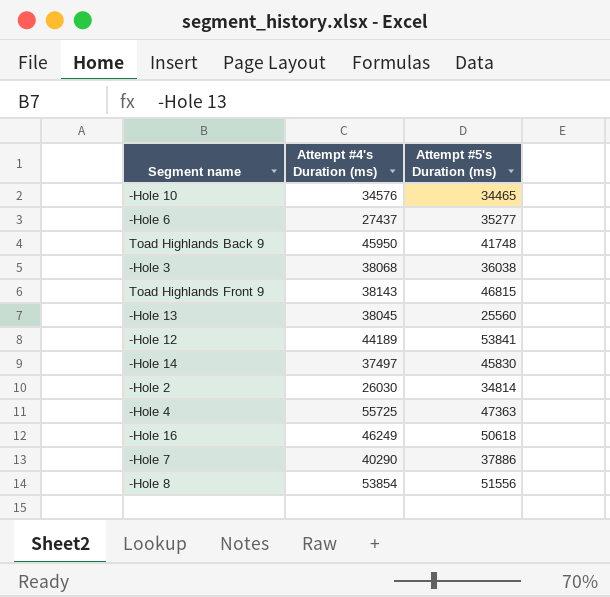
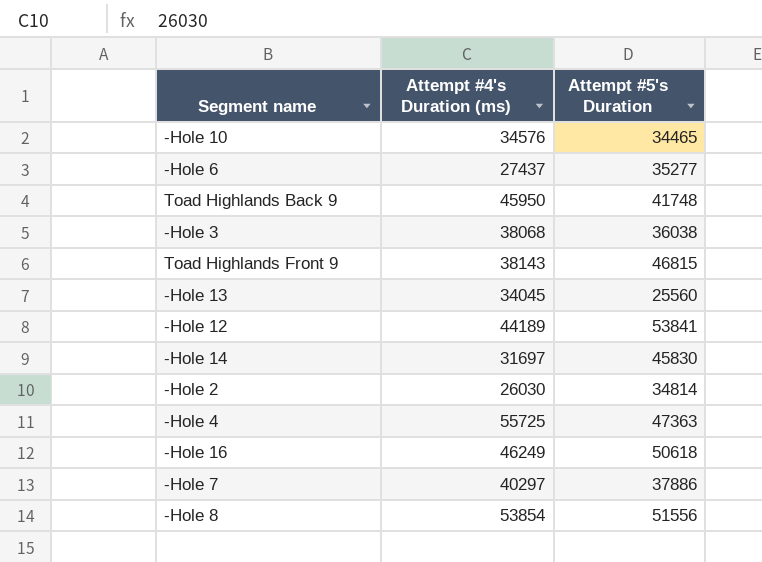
column name: Attempt #5's Duration (ms) -> Attempt #5's Duration
-Hole 13 | Attempt #4's Duration (ms): 38045 -> 34045
-Hole 14 | Attempt #4's Duration (ms): 37497 -> 31697
-Hole 7 | Attempt #4's Duration (ms): 40290 -> 40297

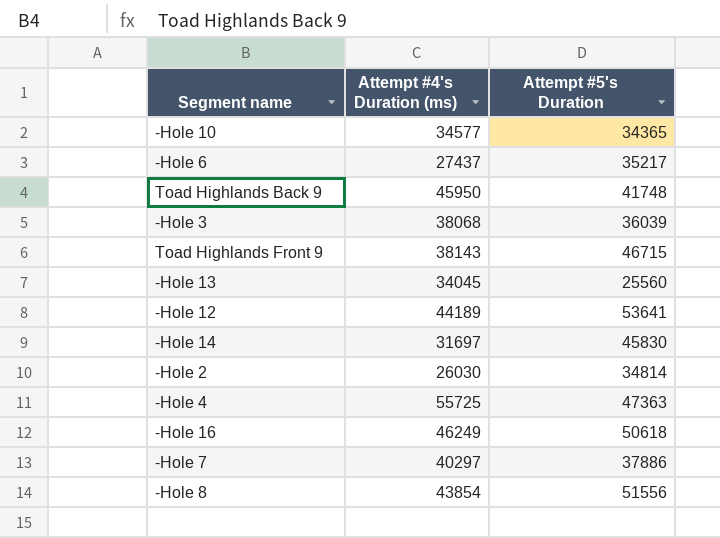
-Hole 10 | Attempt #4's Duration (ms): 34576 -> 34577
-Hole 10 | Attempt #5's Duration: 34465 -> 34365
-Hole 6 | Attempt #5's Duration: 35277 -> 35217
-Hole 3 | Attempt #5's Duration: 36038 -> 36039
Toad Highlands Front 9 | Attempt #5's Duration: 46815 -> 46715
-Hole 12 | Attempt #5's Duration: 53841 -> 53641
-Hole 8 | Attempt #4's Duration (ms): 53854 -> 43854

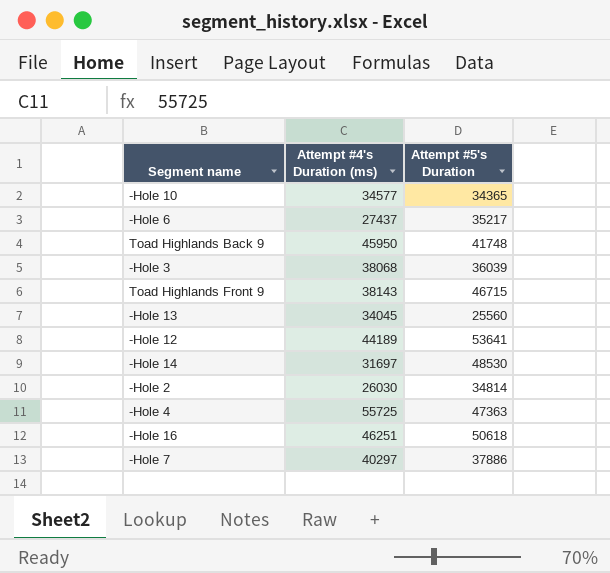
row -Hole 8: 43854 | 51556 -> none
-Hole 14 | Attempt #5's Duration: 45830 -> 48530
-Hole 16 | Attempt #4's Duration (ms): 46249 -> 46251

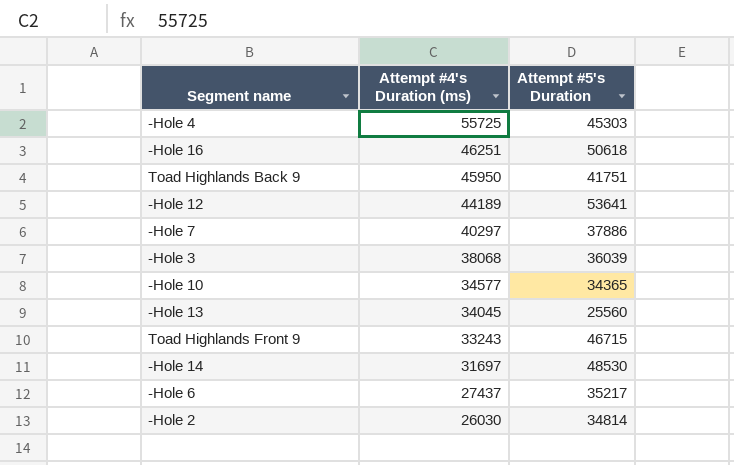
row order: none -> Attempt #4's Duration (ms) descending
-Hole 4 | Attempt #5's Duration: 47363 -> 45303
Toad Highlands Back 9 | Attempt #5's Duration: 41748 -> 41751
Toad Highlands Front 9 | Attempt #4's Duration (ms): 38143 -> 33243

